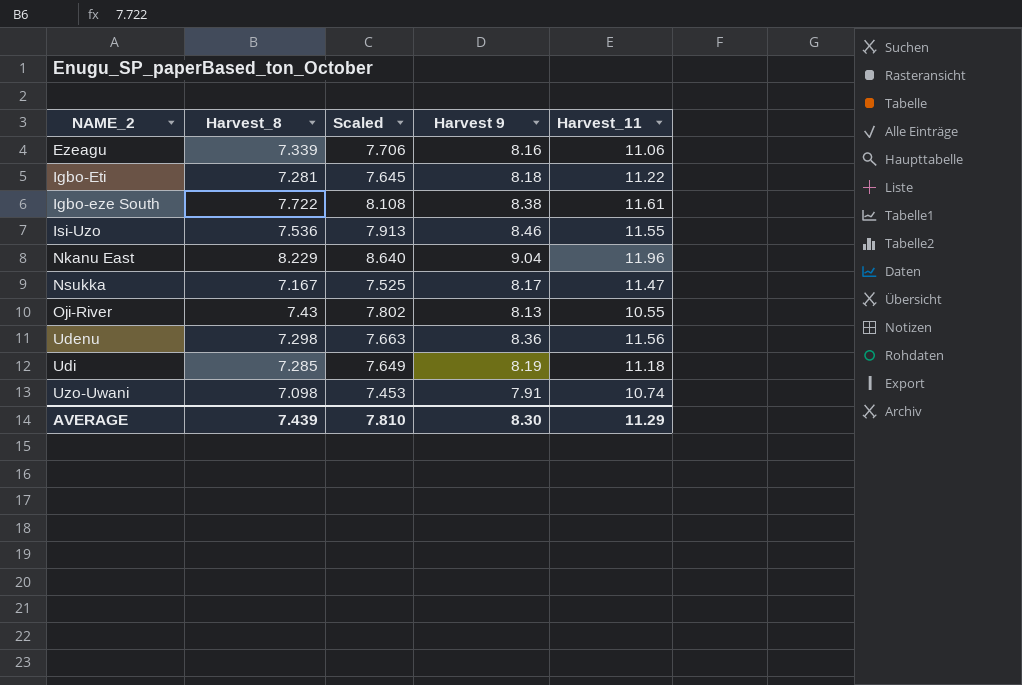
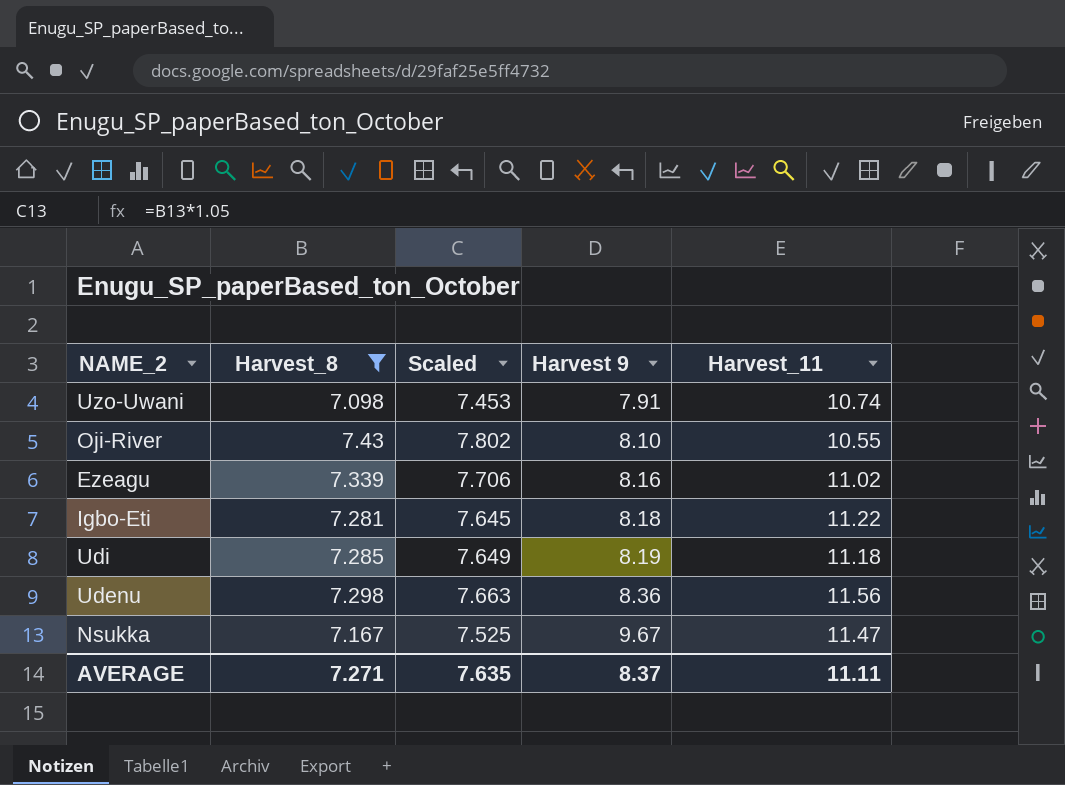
filter: none -> Harvest_8 <= 7.43
row order: NAME_2 ascending -> Harvest 9 ascending
Oji-River | Harvest 9: 8.13 -> 8.10
Ezeagu | Harvest_11: 11.06 -> 11.02
Nsukka | Harvest 9: 8.17 -> 9.67
AVERAGE | Harvest_8: 7.439 -> 7.271
AVERAGE | Scaled: 7.810 -> 7.635
AVERAGE | Harvest 9: 8.30 -> 8.37
AVERAGE | Harvest_11: 11.29 -> 11.11

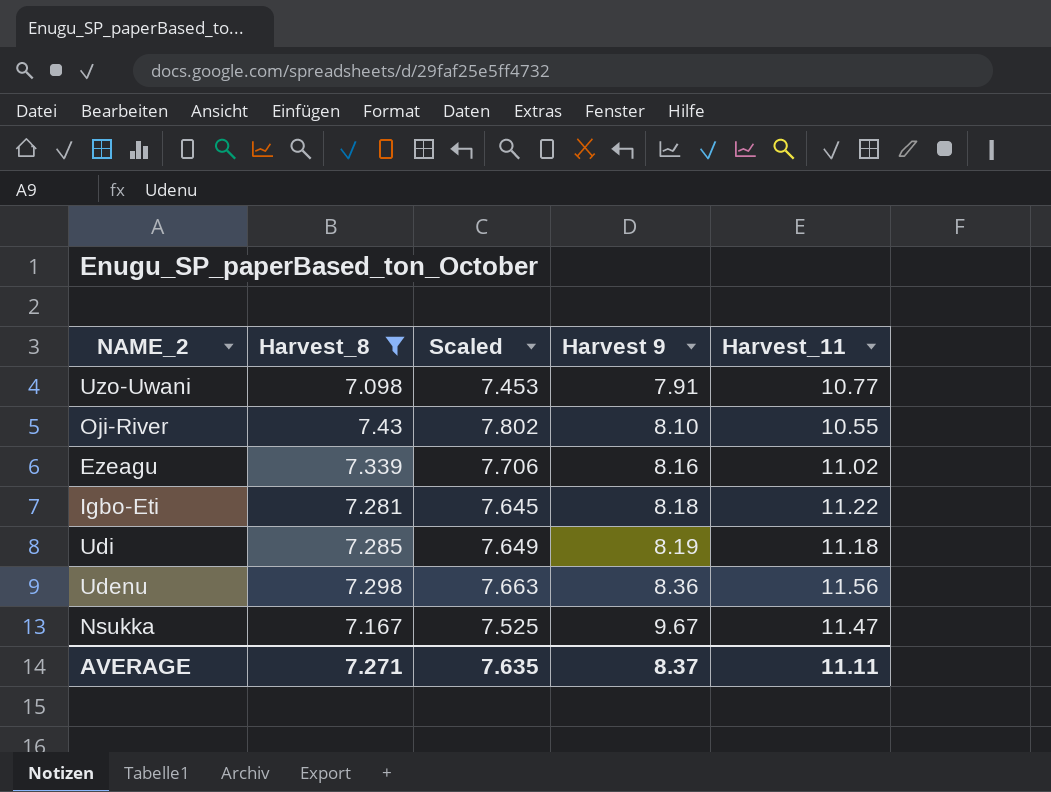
Uzo-Uwani | Harvest_11: 10.74 -> 10.77

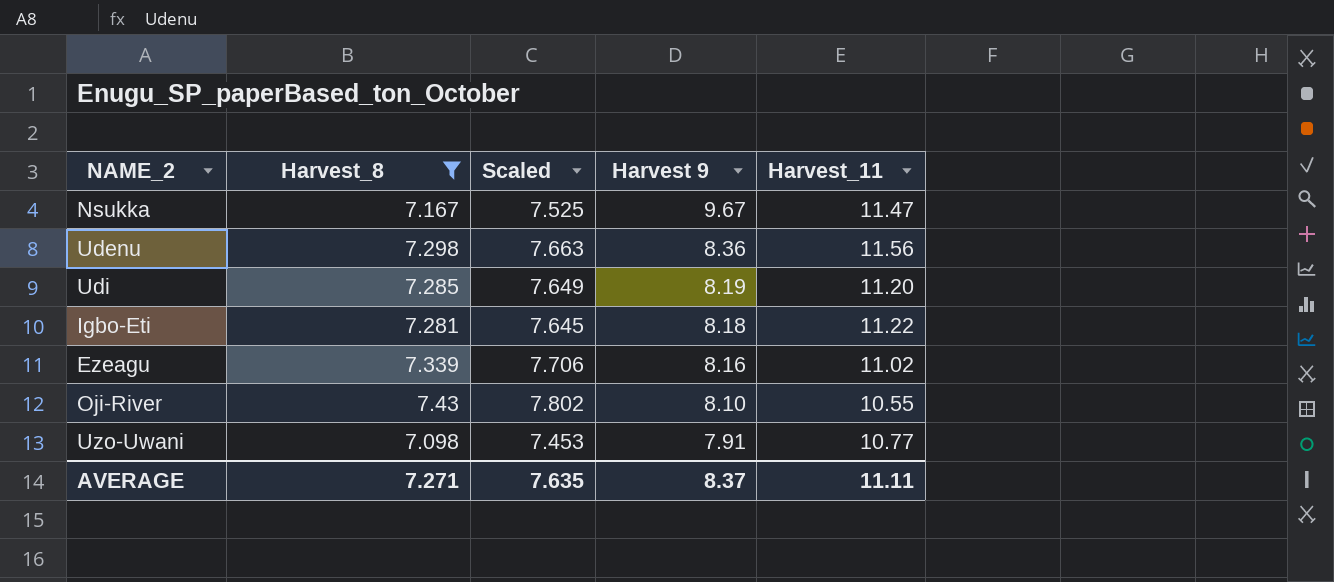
row order: Harvest 9 ascending -> Harvest 9 descending
Udi | Harvest_11: 11.18 -> 11.20

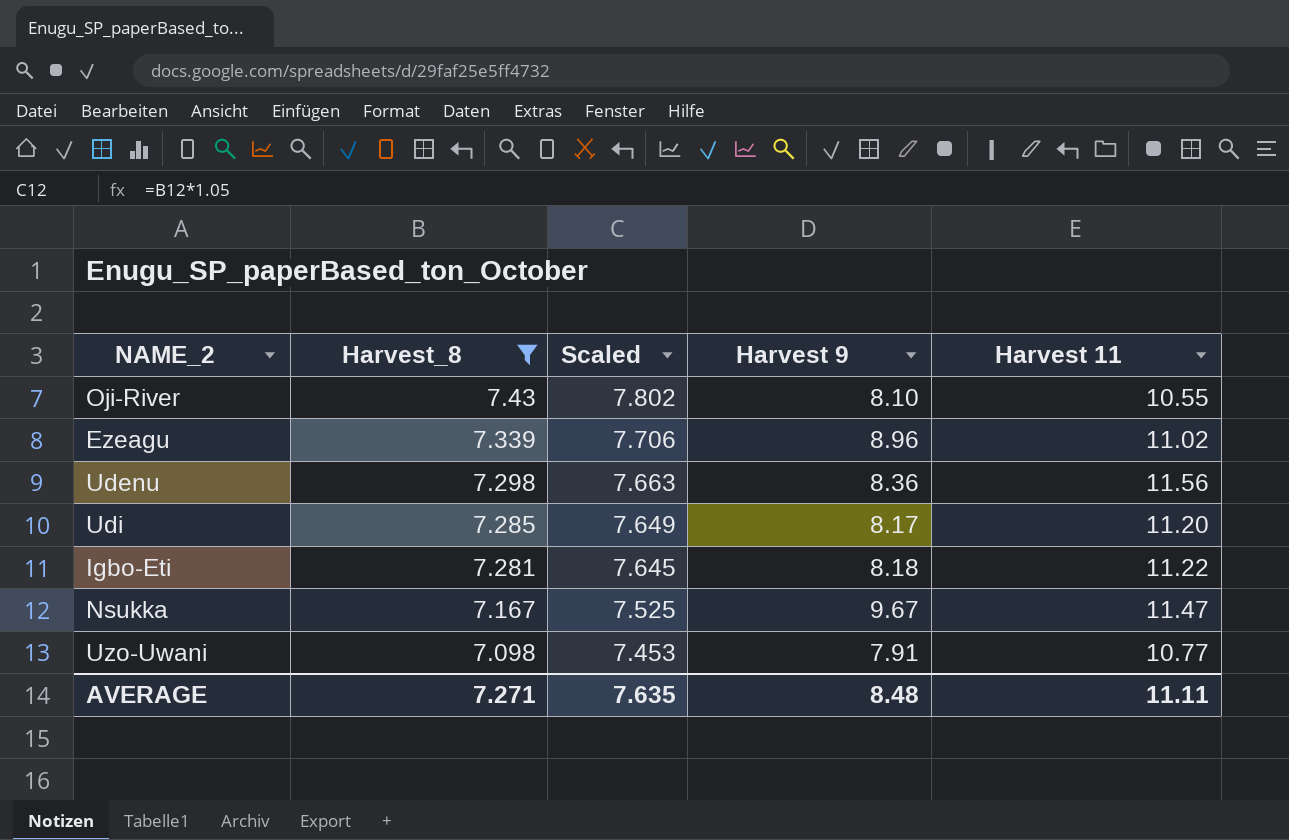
row order: Harvest 9 descending -> Harvest_8 descending
column name: Harvest_11 -> Harvest 11
Ezeagu | Harvest 9: 8.16 -> 8.96
Udi | Harvest 9: 8.19 -> 8.17
AVERAGE | Harvest 9: 8.37 -> 8.48

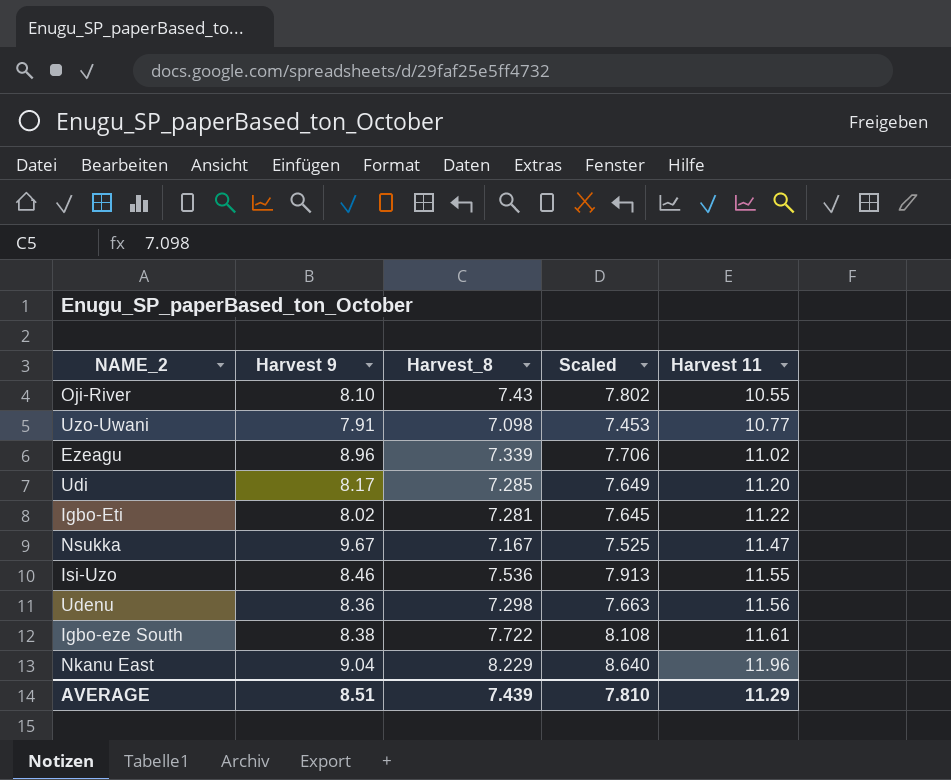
filter: Harvest_8 <= 7.43 -> none
row order: Harvest_8 descending -> Harvest 11 ascending
column Harvest 9 | position: 4 -> 2
Igbo-Eti | Harvest 9: 8.18 -> 8.02
AVERAGE | Harvest 9: 8.48 -> 8.51
AVERAGE | Harvest_8: 7.271 -> 7.439
AVERAGE | Scaled: 7.635 -> 7.810
AVERAGE | Harvest 11: 11.11 -> 11.29

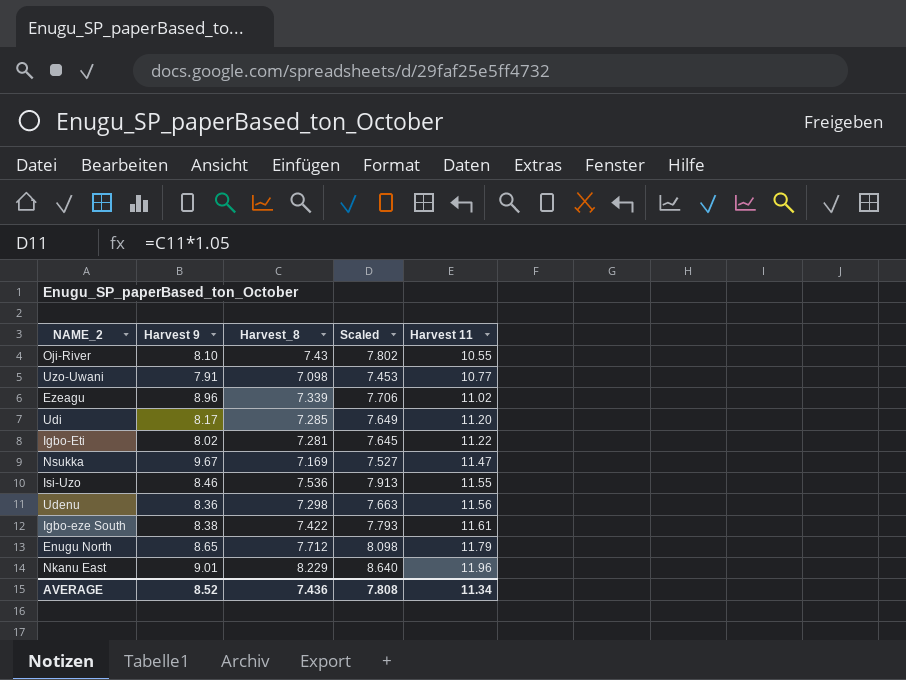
Nsukka | Harvest_8: 7.167 -> 7.169
Nsukka | Scaled: 7.525 -> 7.527
Igbo-eze South | Harvest_8: 7.722 -> 7.422
Igbo-eze South | Scaled: 8.108 -> 7.793
row Enugu North: none -> 8.65 | 7.712 | 8.098 | 11.79
Nkanu East | Harvest 9: 9.04 -> 9.01
AVERAGE | Harvest 9: 8.51 -> 8.52
AVERAGE | Harvest_8: 7.439 -> 7.436
AVERAGE | Scaled: 7.810 -> 7.808
AVERAGE | Harvest 11: 11.29 -> 11.34

